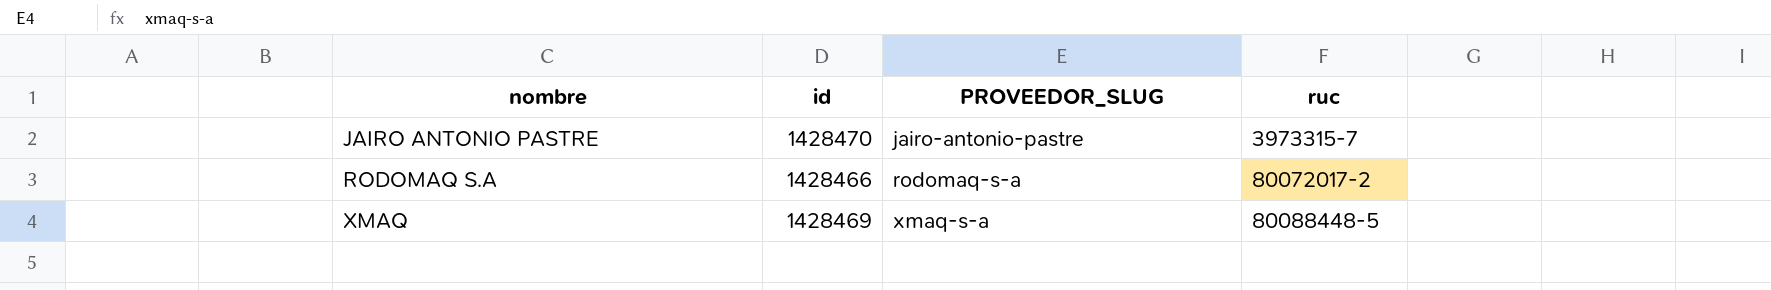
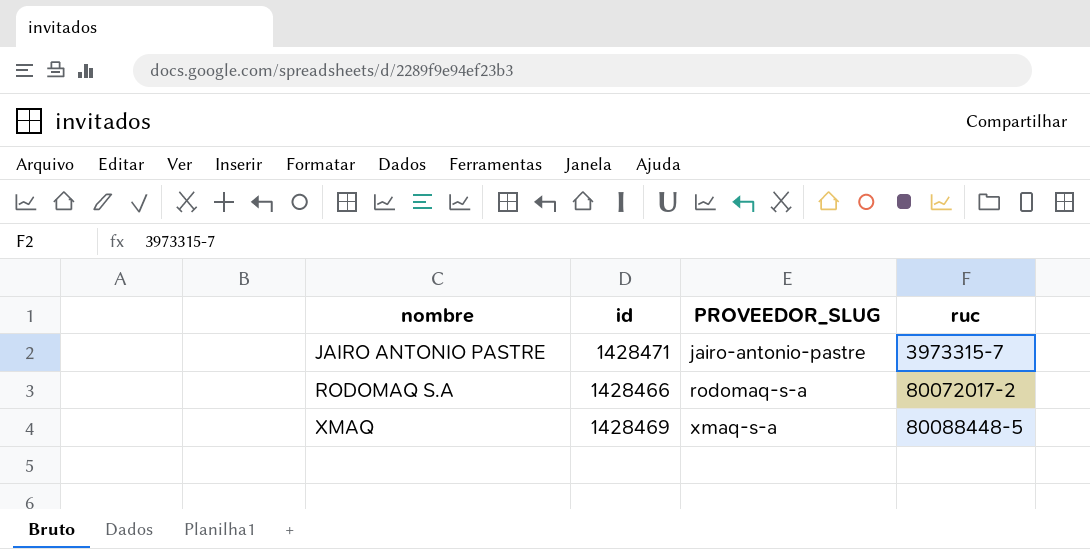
JAIRO ANTONIO PASTRE | id: 1428470 -> 1428471

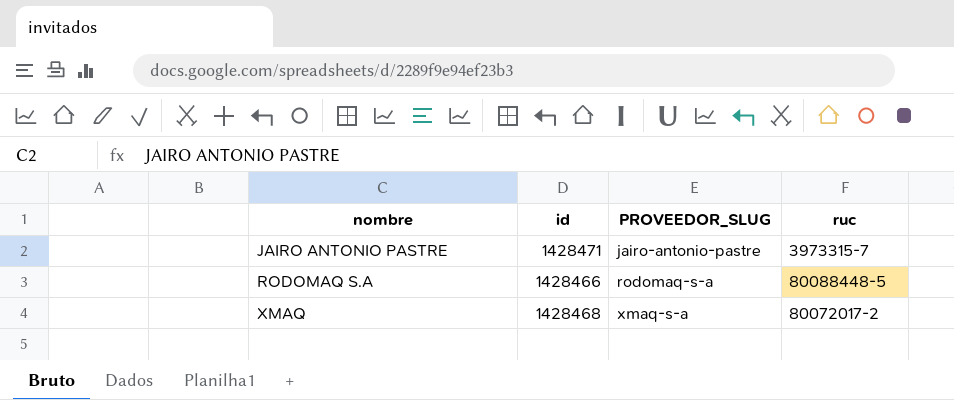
RODOMAQ S.A | ruc: 80072017-2 -> 80088448-5
XMAQ | id: 1428469 -> 1428468
XMAQ | ruc: 80088448-5 -> 80072017-2

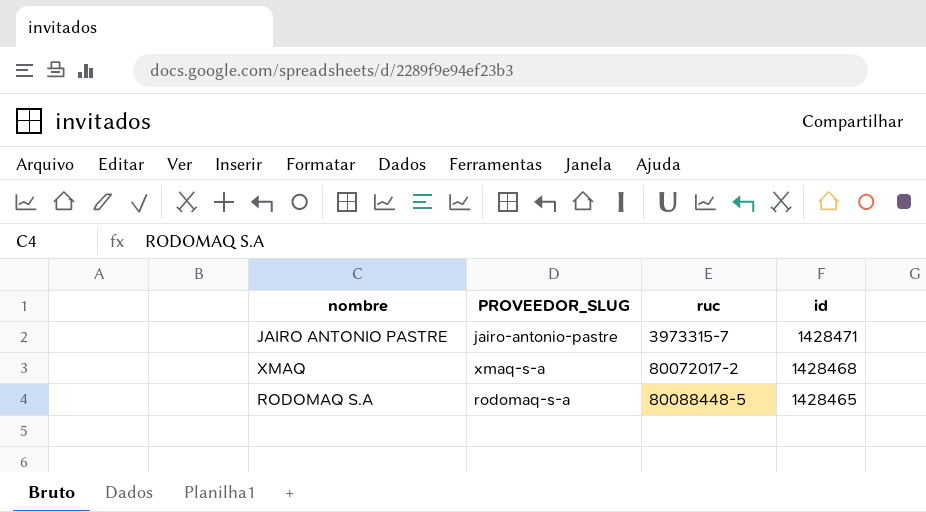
row order: nombre ascending -> ruc ascending
column id | position: 2 -> 4
RODOMAQ S.A | id: 1428466 -> 1428465

